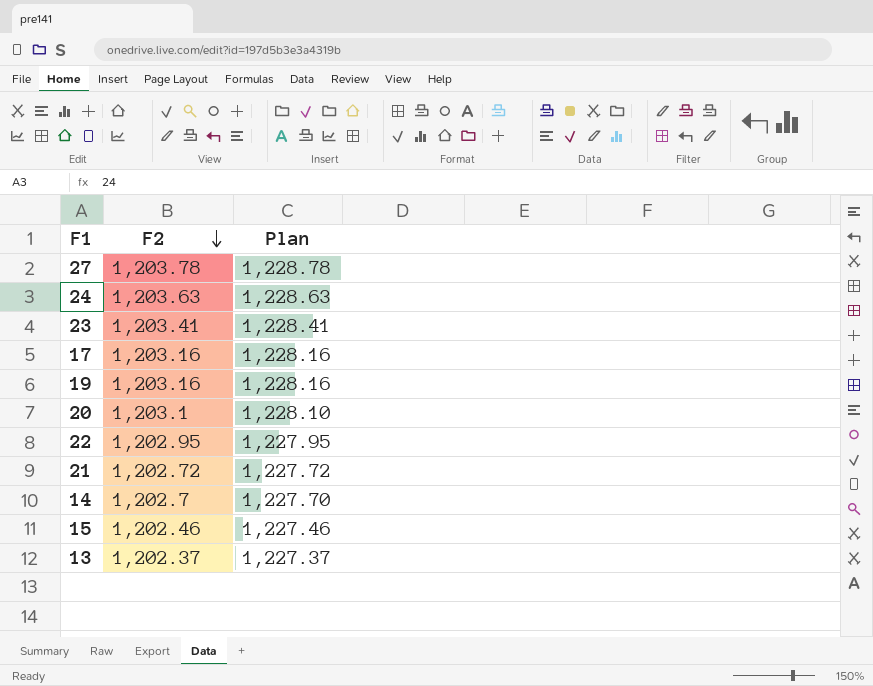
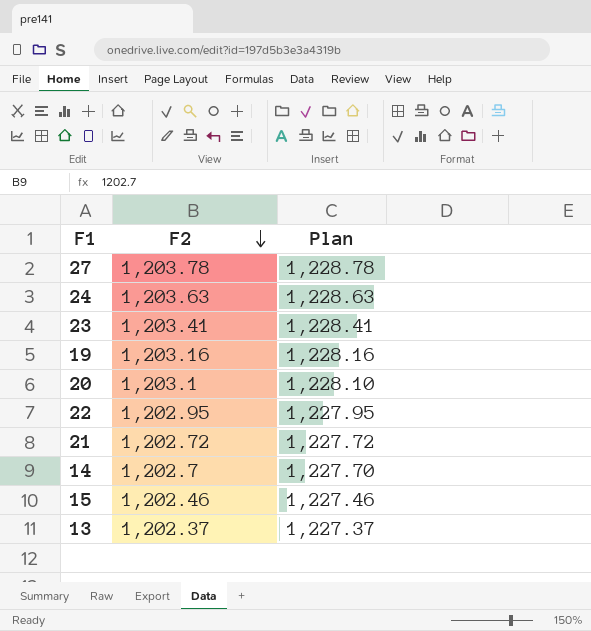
row 17: 1,203.16 | 1,228.16 -> none

